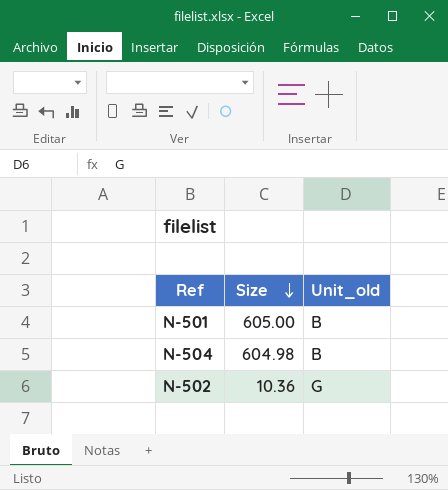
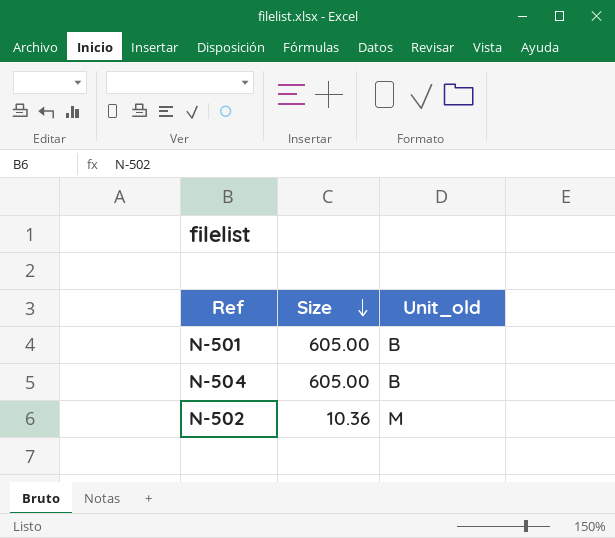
N-504 | Size: 604.98 -> 605.00
N-502 | Unit_old: G -> M

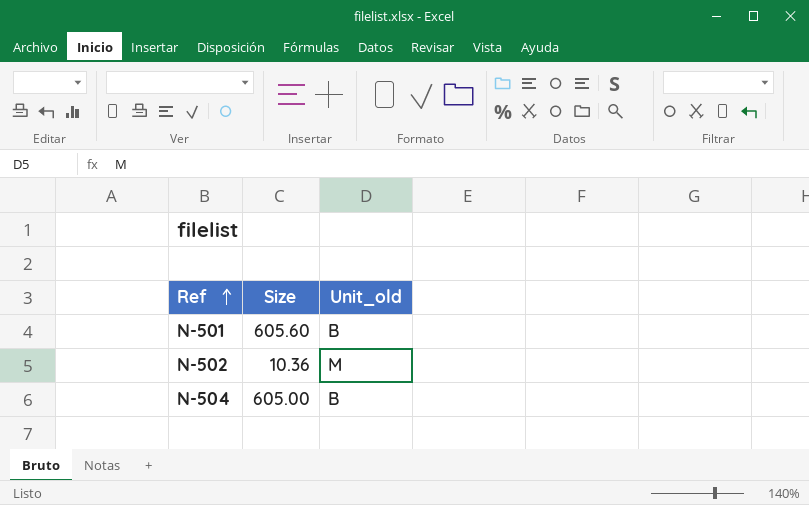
row order: Size descending -> Ref ascending
N-501 | Size: 605.00 -> 605.60

